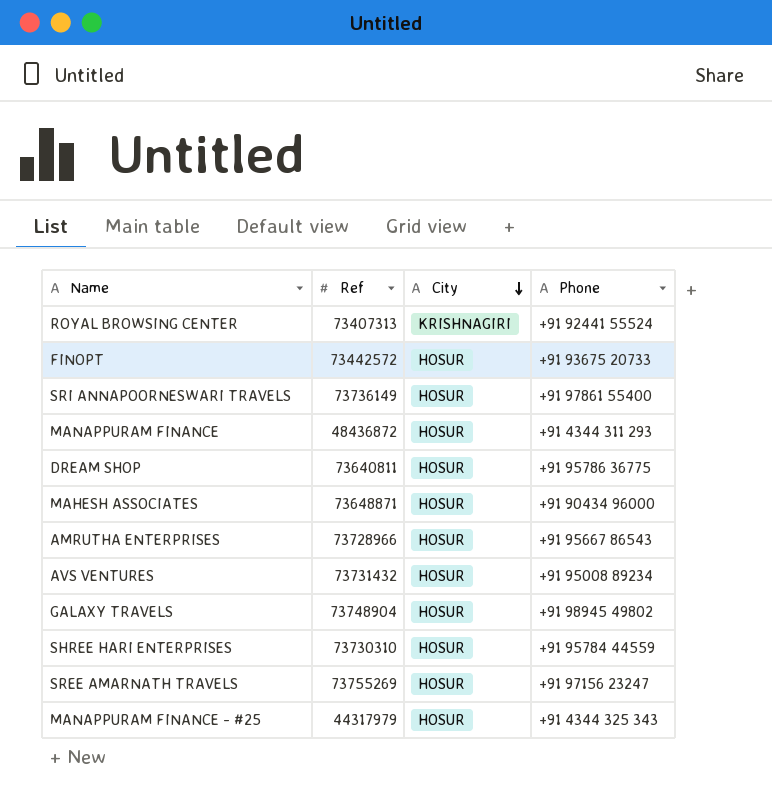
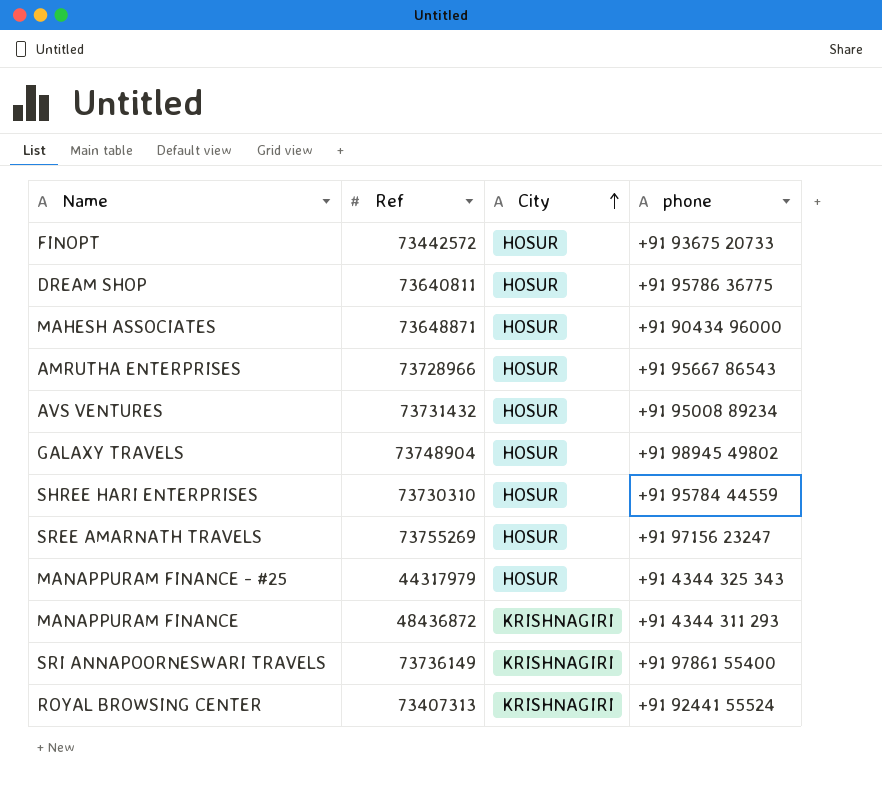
row order: City descending -> City ascending
column name: Phone -> phone
MANAPPURAM FINANCE | City: HOSUR -> KRISHNAGIRI
SRI ANNAPOORNESWARI TRAVELS | City: HOSUR -> KRISHNAGIRI

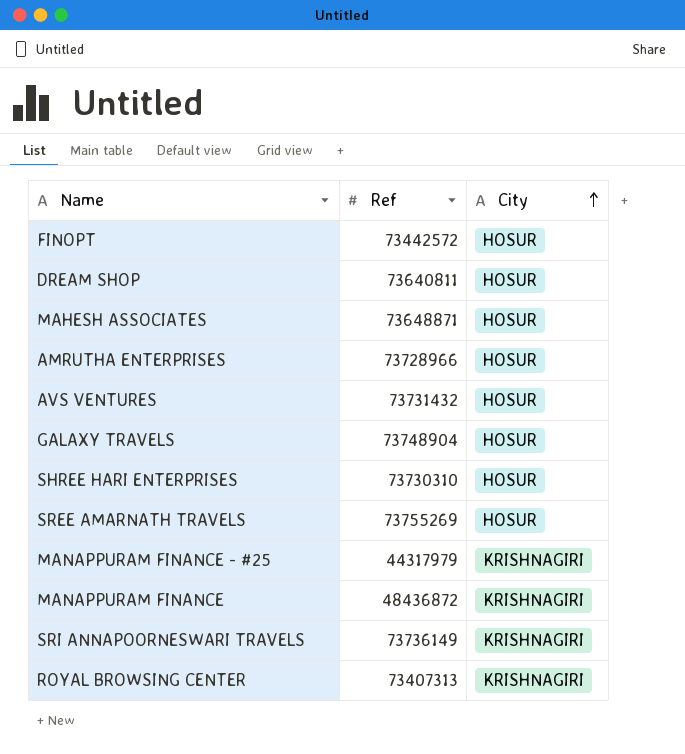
column phone | position: 4 -> none
MANAPPURAM FINANCE - #25 | City: HOSUR -> KRISHNAGIRI

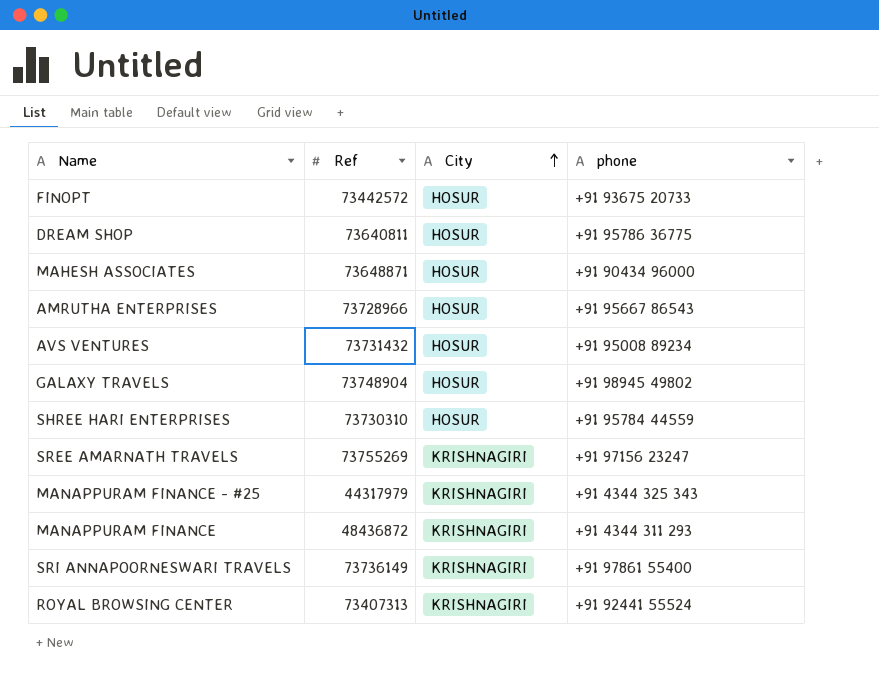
column phone | position: none -> 4
SREE AMARNATH TRAVELS | City: HOSUR -> KRISHNAGIRI

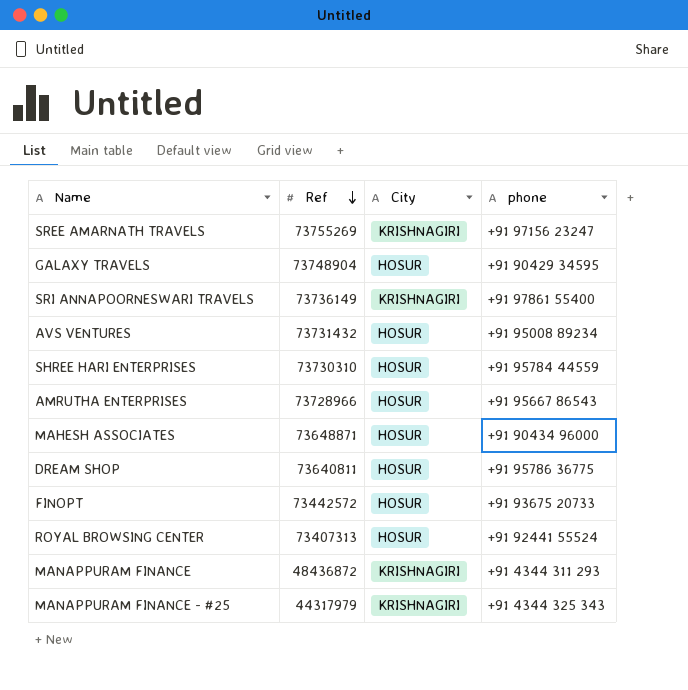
row order: City ascending -> Ref descending
GALAXY TRAVELS | phone: +91 98945 49802 -> +91 90429 34595
ROYAL BROWSING CENTER | City: KRISHNAGIRI -> HOSUR

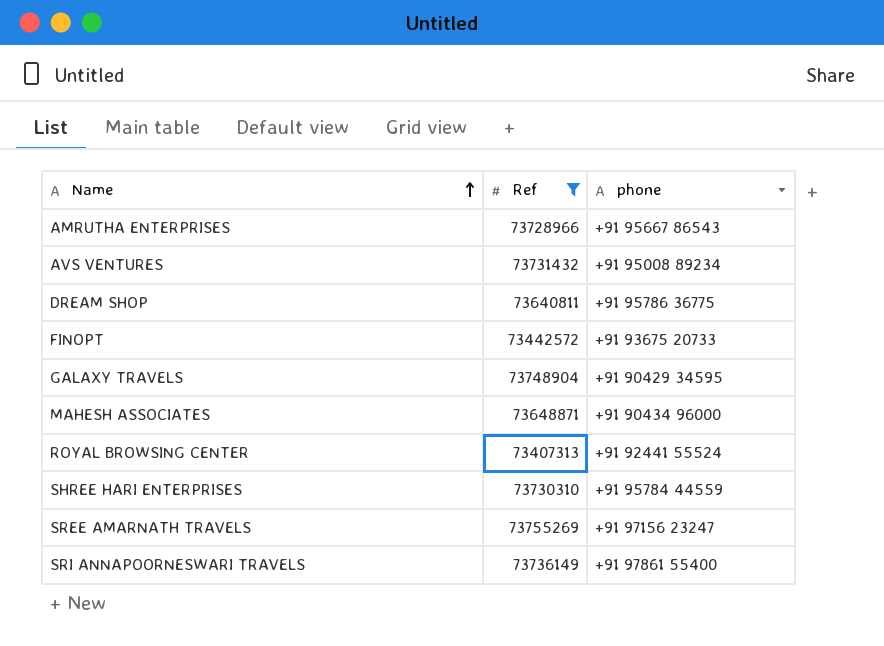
filter: none -> Ref >= 73407313
row order: Ref descending -> Name ascending
column City | position: 3 -> none

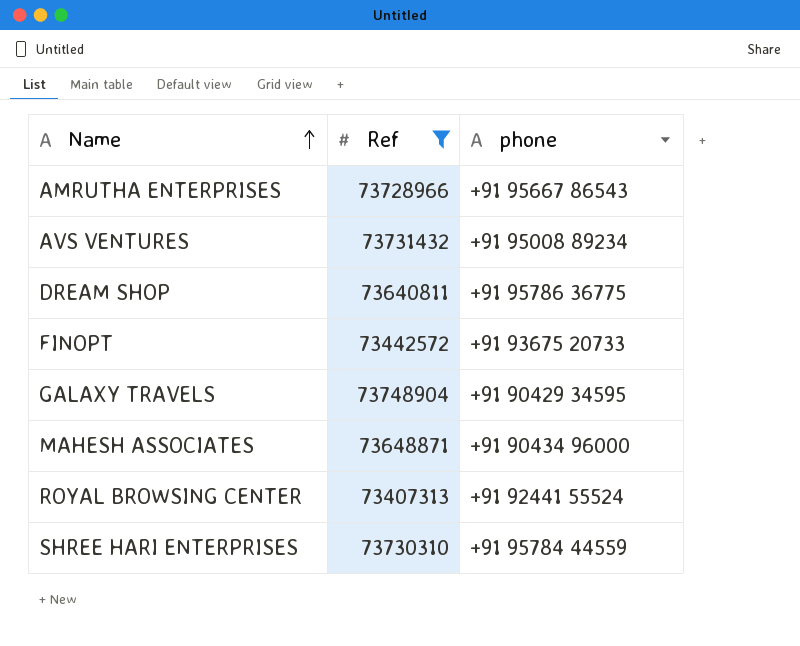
row SREE AMARNATH TRAVELS: 73755269 | +91 97156 23247 -> none
row SRI ANNAPOORNESWARI TRAVELS: 73736149 | +91 97861 55400 -> none

